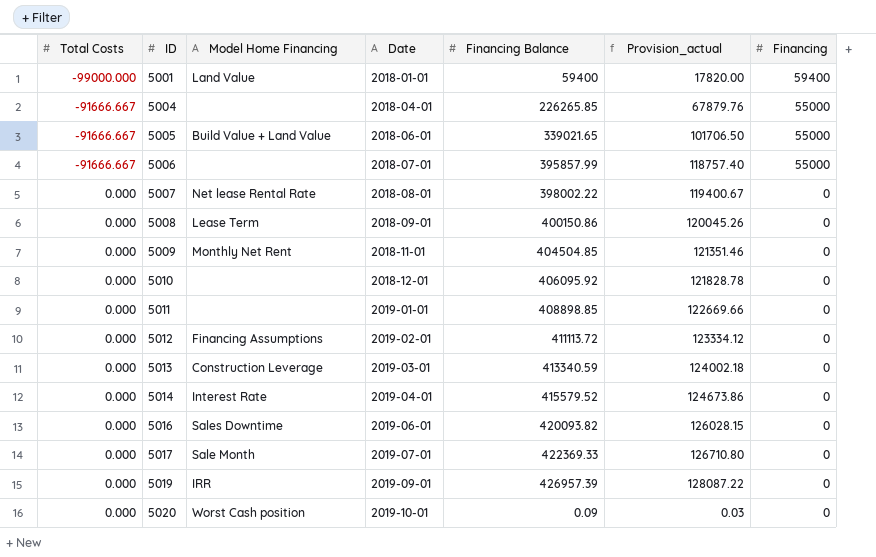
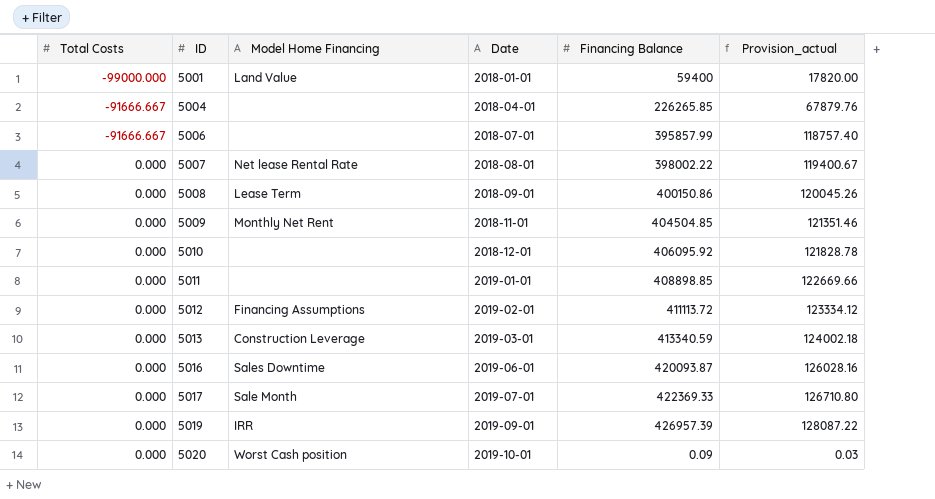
column Financing | position: 7 -> none
row 5005: -91666.667 | Build Value + Land Value | 2018-06-01 | 339021.65 | 101706.50 | 55000 -> none
row 5014: 0.000 | Interest Rate | 2019-04-01 | 415579.52 | 124673.86 | 0 -> none
5016 | Financing Balance: 420093.82 -> 420093.87
5016 | Provision_actual: 126028.15 -> 126028.16

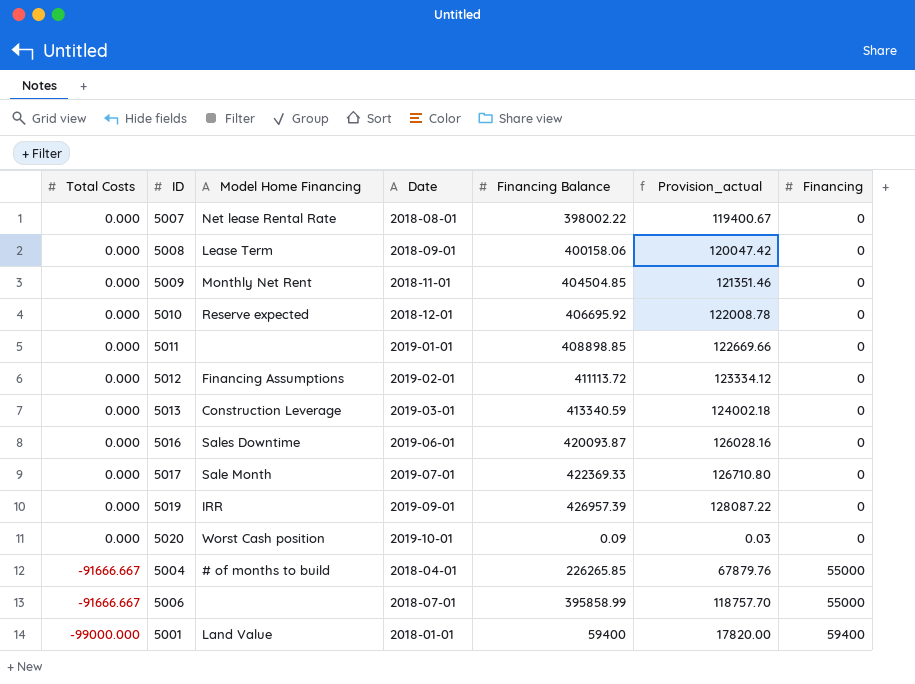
row order: Total Costs ascending -> Total Costs descending
column Financing | position: none -> 7
5008 | Financing Balance: 400150.86 -> 400158.06
5008 | Provision_actual: 120045.26 -> 120047.42
5010 | Model Home Financing: none -> Reserve expected
5010 | Financing Balance: 406095.92 -> 406695.92
5010 | Provision_actual: 121828.78 -> 122008.78
5004 | Model Home Financing: none -> # of months to build
5006 | Financing Balance: 395857.99 -> 395858.99
5006 | Provision_actual: 118757.40 -> 118757.70

